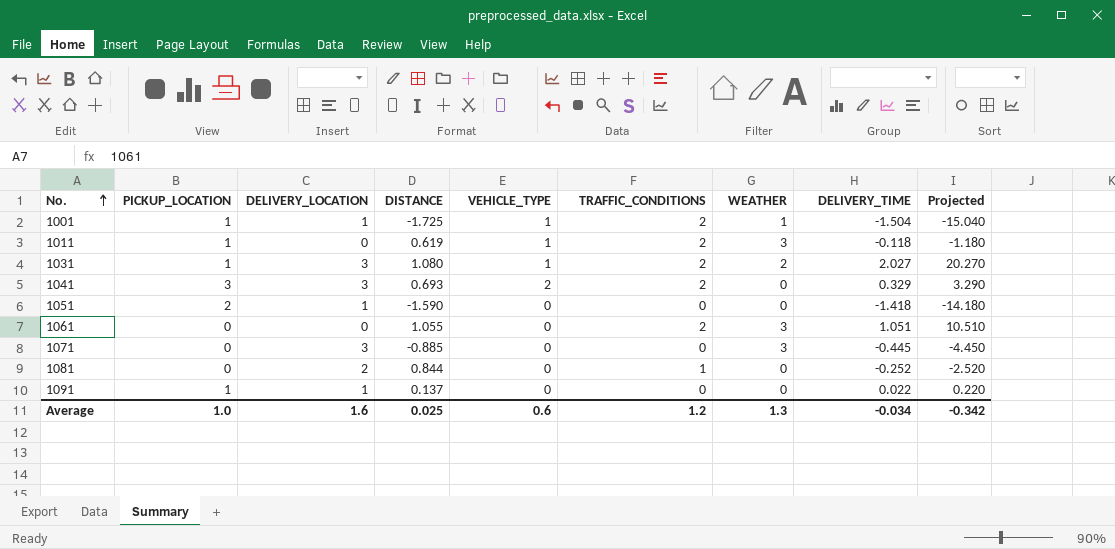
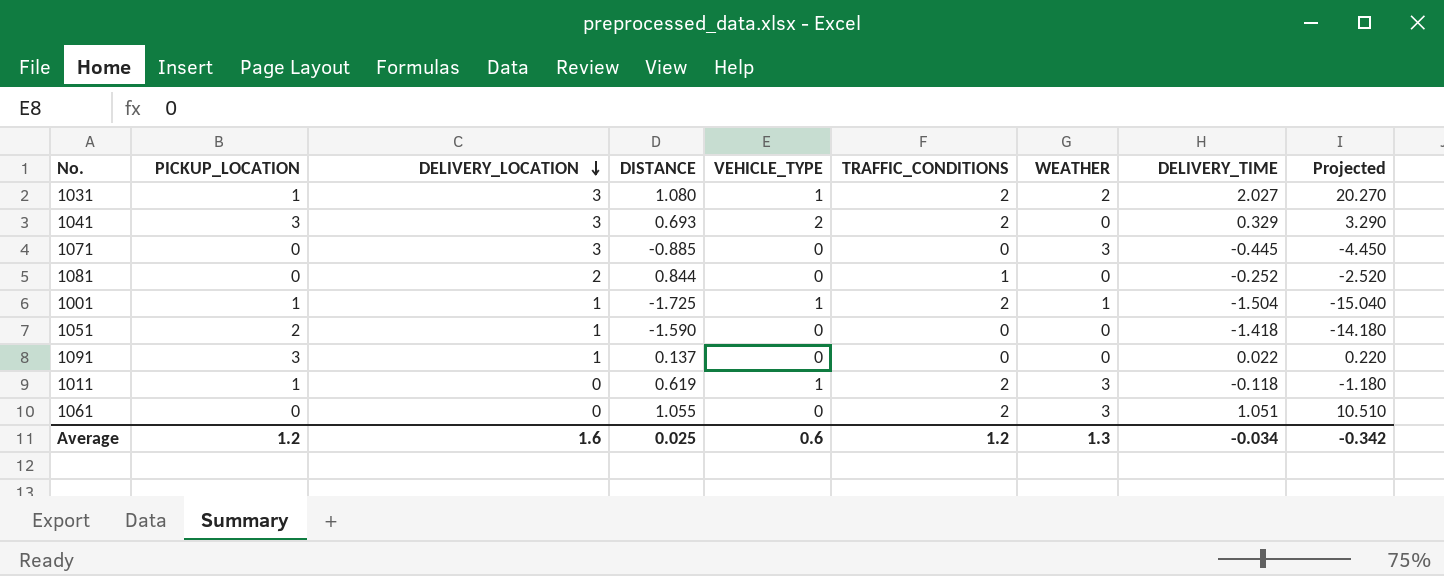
row order: No. ascending -> DELIVERY_LOCATION descending
1091 | PICKUP_LOCATION: 1 -> 3
Average | PICKUP_LOCATION: 1.0 -> 1.2

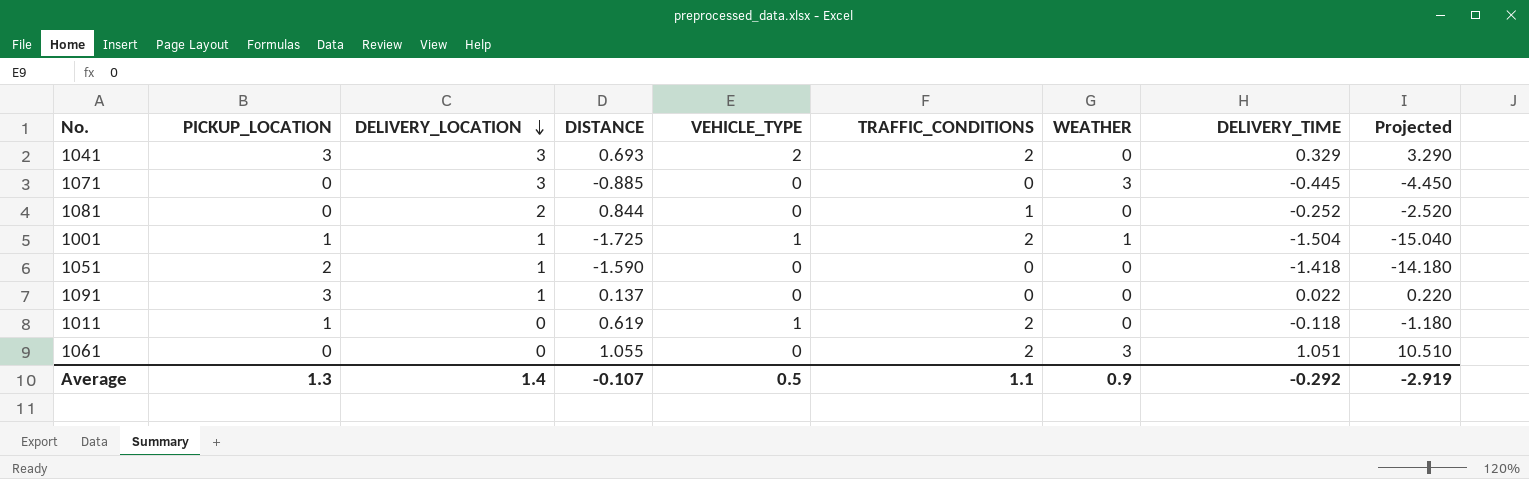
row 1031: 1 | 3 | 1.080 | 1 | 2 | 2 | 2.027 | 20.270 -> none
1011 | WEATHER: 3 -> 0
Average | PICKUP_LOCATION: 1.2 -> 1.3
Average | DELIVERY_LOCATION: 1.6 -> 1.4
Average | DISTANCE: 0.025 -> -0.107
Average | VEHICLE_TYPE: 0.6 -> 0.5
Average | TRAFFIC_CONDITIONS: 1.2 -> 1.1
Average | WEATHER: 1.3 -> 0.9
Average | DELIVERY_TIME: -0.034 -> -0.292
Average | Projected: -0.342 -> -2.919

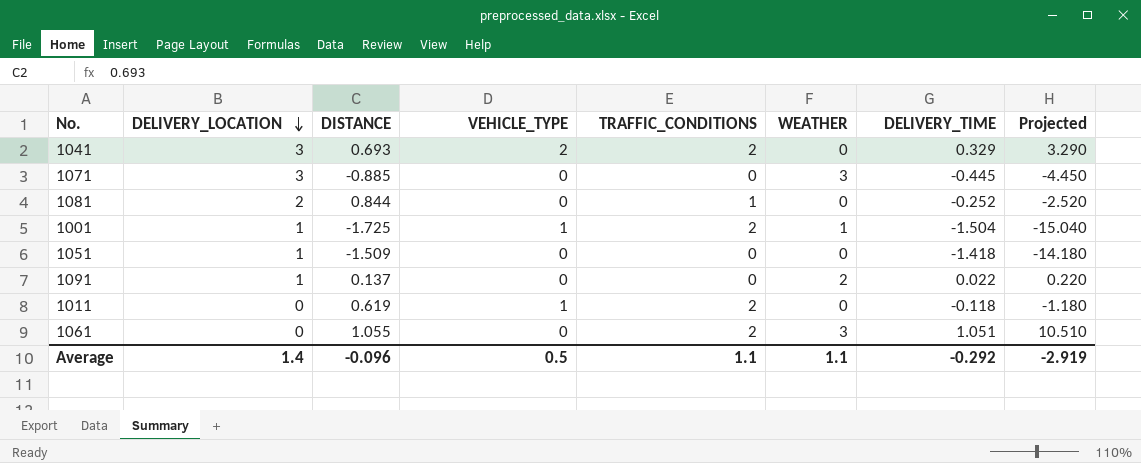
column PICKUP_LOCATION | position: 2 -> none
1051 | DISTANCE: -1.590 -> -1.509
1091 | WEATHER: 0 -> 2
Average | DISTANCE: -0.107 -> -0.096
Average | WEATHER: 0.9 -> 1.1

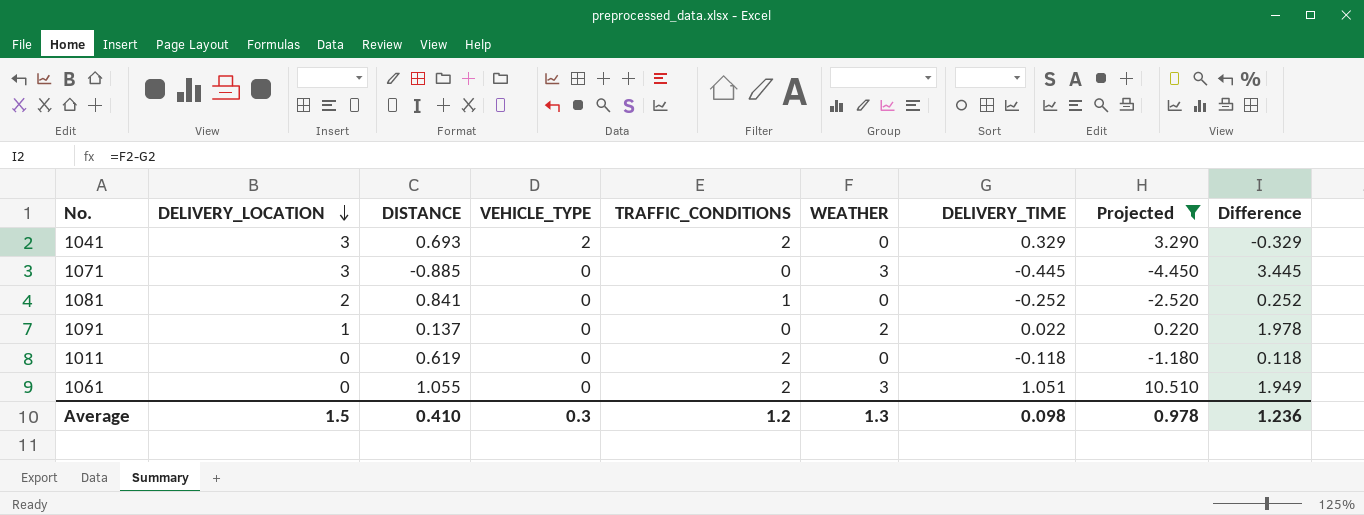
filter: none -> Projected >= -4.450
column Difference | formula: none -> [WEATHER] - [DELIVERY_TIME]
1081 | DISTANCE: 0.844 -> 0.841
1011 | VEHICLE_TYPE: 1 -> 0
Average | DELIVERY_LOCATION: 1.4 -> 1.5
Average | DISTANCE: -0.096 -> 0.410
Average | VEHICLE_TYPE: 0.5 -> 0.3
Average | TRAFFIC_CONDITIONS: 1.1 -> 1.2
Average | WEATHER: 1.1 -> 1.3
Average | DELIVERY_TIME: -0.292 -> 0.098
Average | Projected: -2.919 -> 0.978

